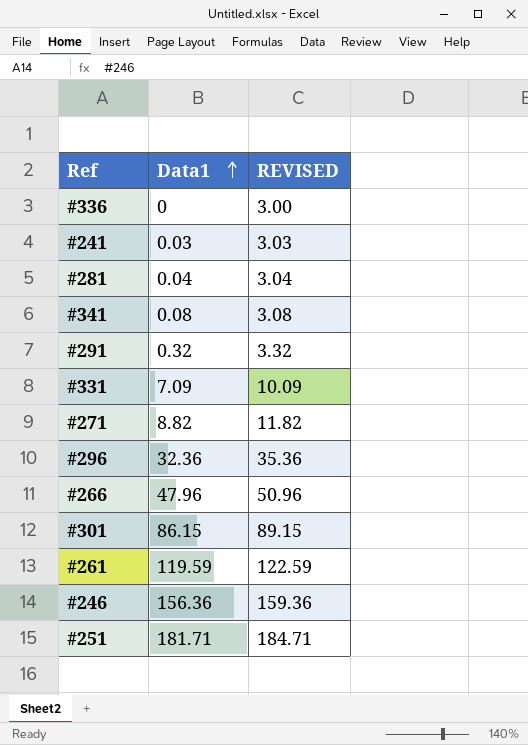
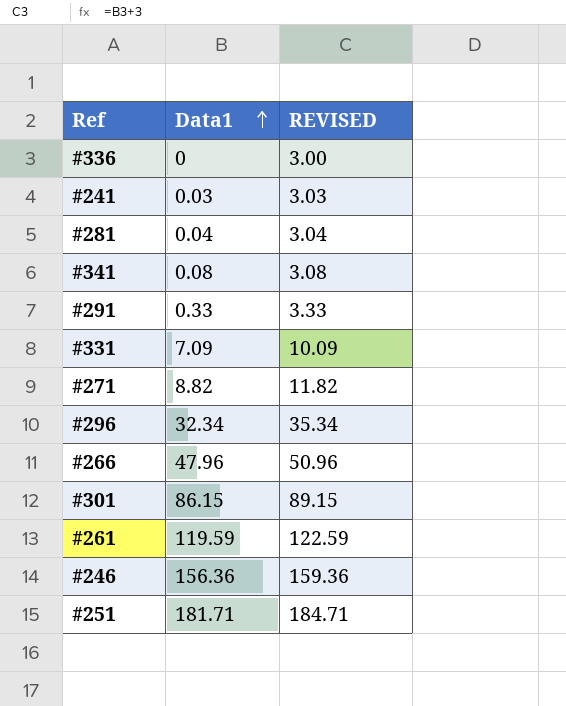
#291 | Data1: 0.32 -> 0.33
#291 | REVISED: 3.32 -> 3.33
#296 | Data1: 32.36 -> 32.34
#296 | REVISED: 35.36 -> 35.34

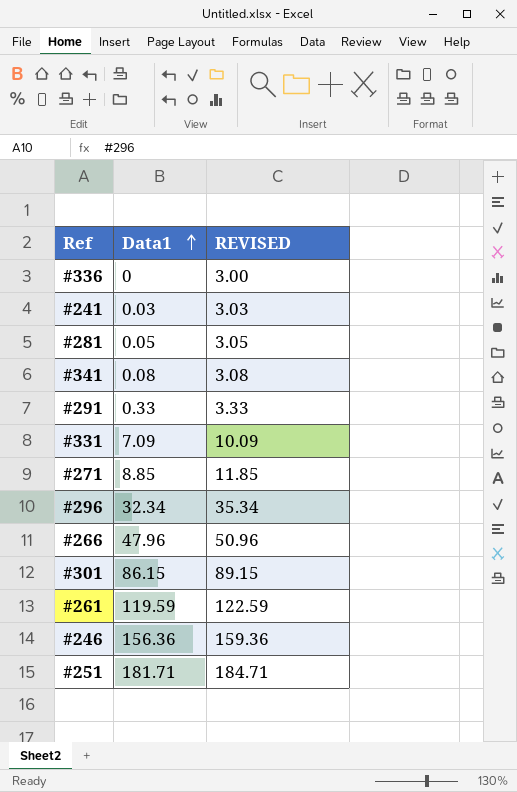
#281 | Data1: 0.04 -> 0.05
#281 | REVISED: 3.04 -> 3.05
#271 | Data1: 8.82 -> 8.85
#271 | REVISED: 11.82 -> 11.85

